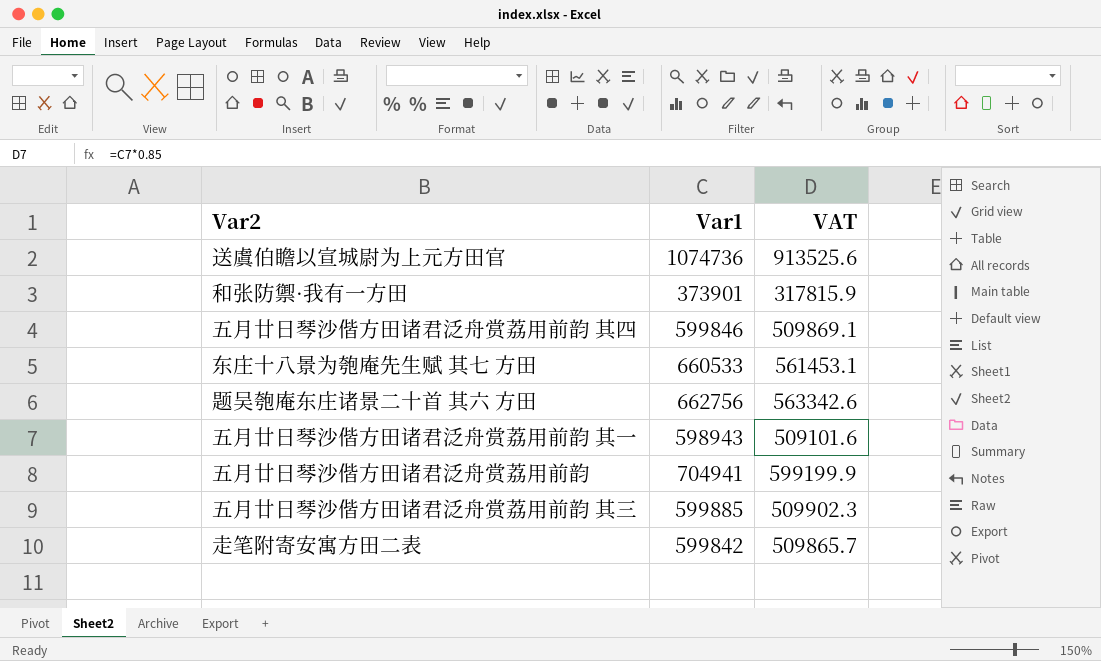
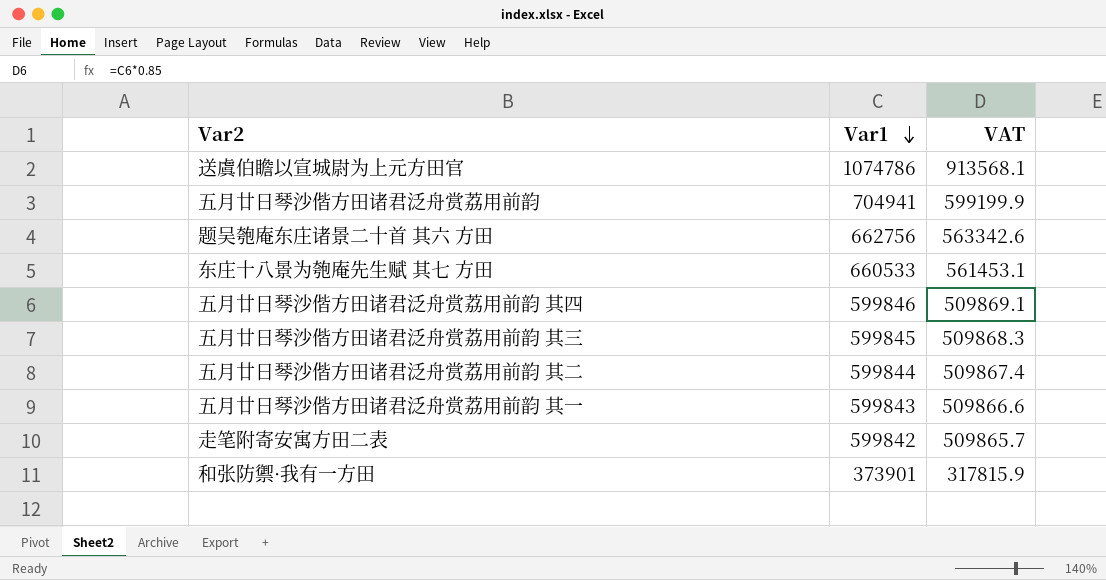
row order: none -> Var1 descending
送虞伯瞻以宣城尉为上元方田官 | Var1: 1074736 -> 1074786
送虞伯瞻以宣城尉为上元方田官 | VAT: 913525.6 -> 913568.1
五月廿日琴沙偕方田诸君泛舟赏荔用前韵 其三 | Var1: 599885 -> 599845
五月廿日琴沙偕方田诸君泛舟赏荔用前韵 其三 | VAT: 509902.3 -> 509868.3
row 五月廿日琴沙偕方田诸君泛舟赏荔用前韵 其二: none -> 599844 | 509867.4
五月廿日琴沙偕方田诸君泛舟赏荔用前韵 其一 | Var1: 598943 -> 599843
五月廿日琴沙偕方田诸君泛舟赏荔用前韵 其一 | VAT: 509101.6 -> 509866.6

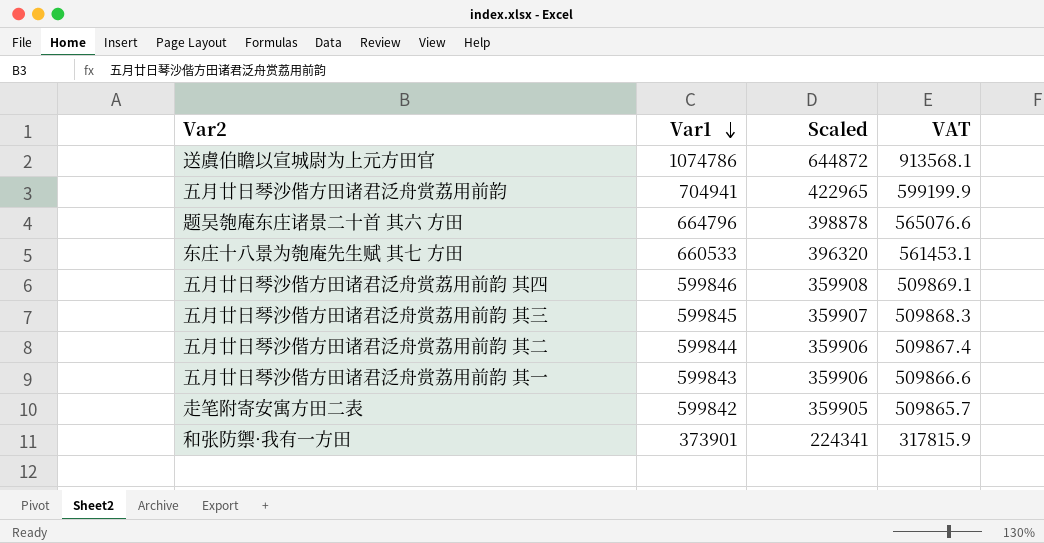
column Scaled | formula: none -> [Var1] * 0.6
题吴匏庵东庄诸景二十首 其六 方田 | Var1: 662756 -> 664796
题吴匏庵东庄诸景二十首 其六 方田 | VAT: 563342.6 -> 565076.6

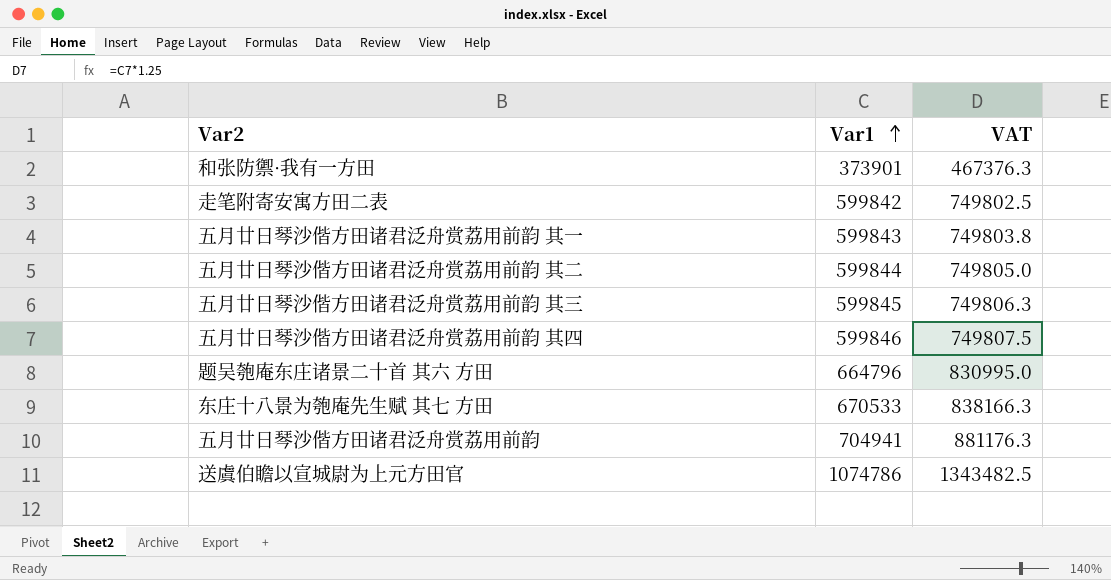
row order: Var1 descending -> Var1 ascending
column Scaled | formula: [Var1] * 0.6 -> none
column VAT | formula: [Var1] * 0.85 -> [Var1] * 1.25
东庄十八景为匏庵先生赋 其七 方田 | Var1: 660533 -> 670533

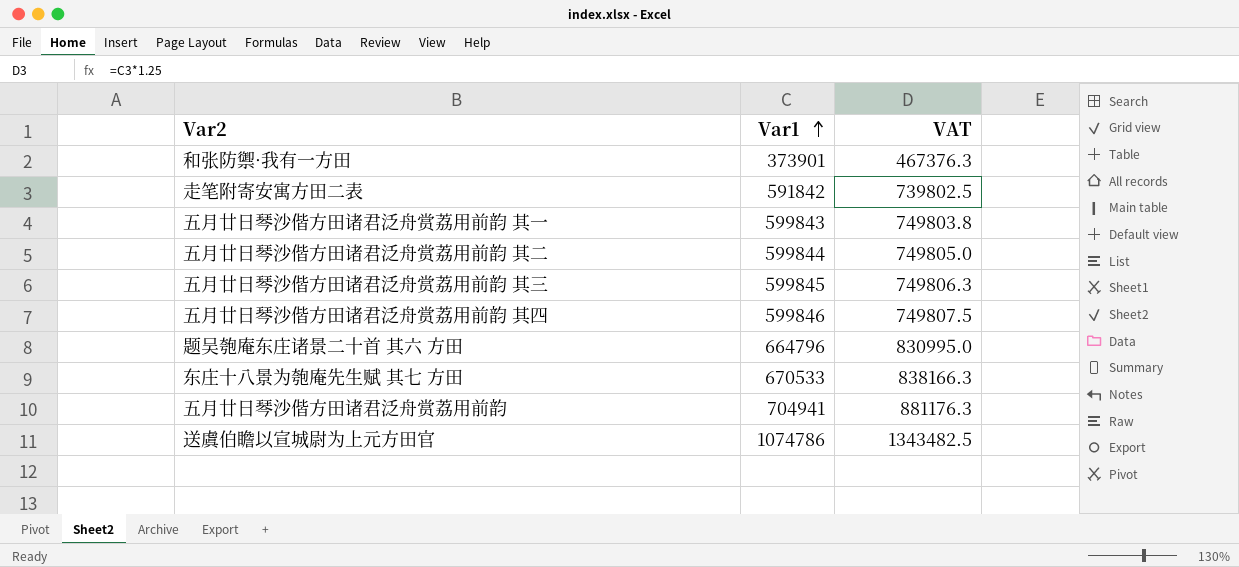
走笔附寄安寓方田二表 | Var1: 599842 -> 591842
走笔附寄安寓方田二表 | VAT: 749802.5 -> 739802.5

